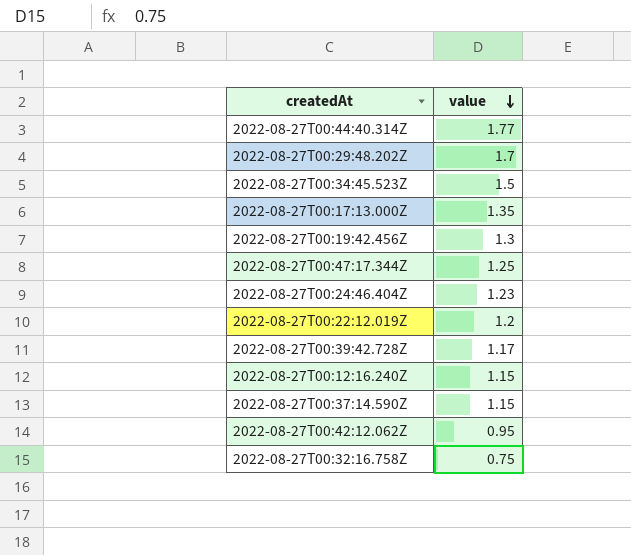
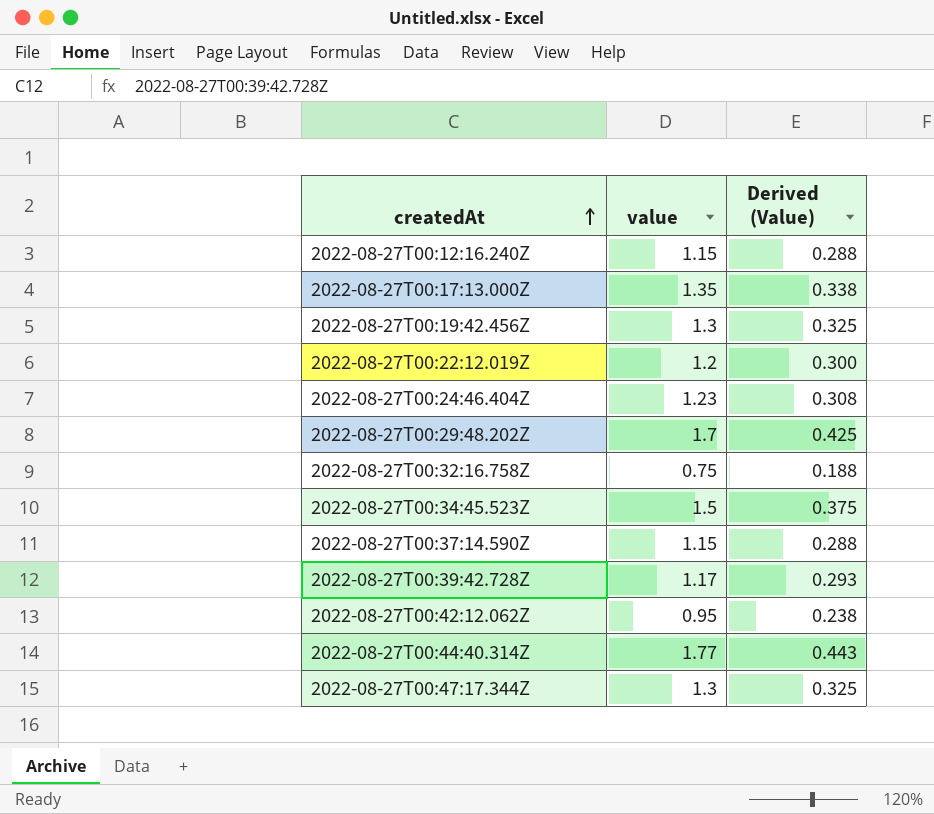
row order: value descending -> createdAt ascending
column Derived (Value) | formula: none -> [value] * 0.25
2022-08-27T00:47:17.344Z | value: 1.25 -> 1.3

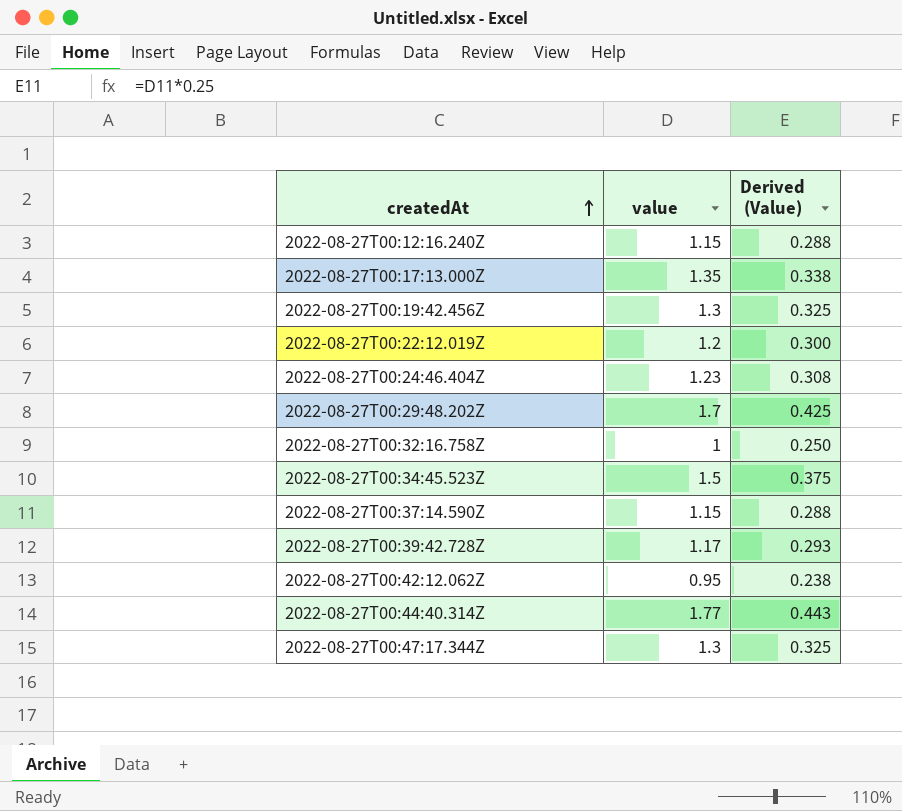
2022-08-27T00:32:16.758Z | value: 0.75 -> 1
2022-08-27T00:32:16.758Z | Derived (Value): 0.188 -> 0.250

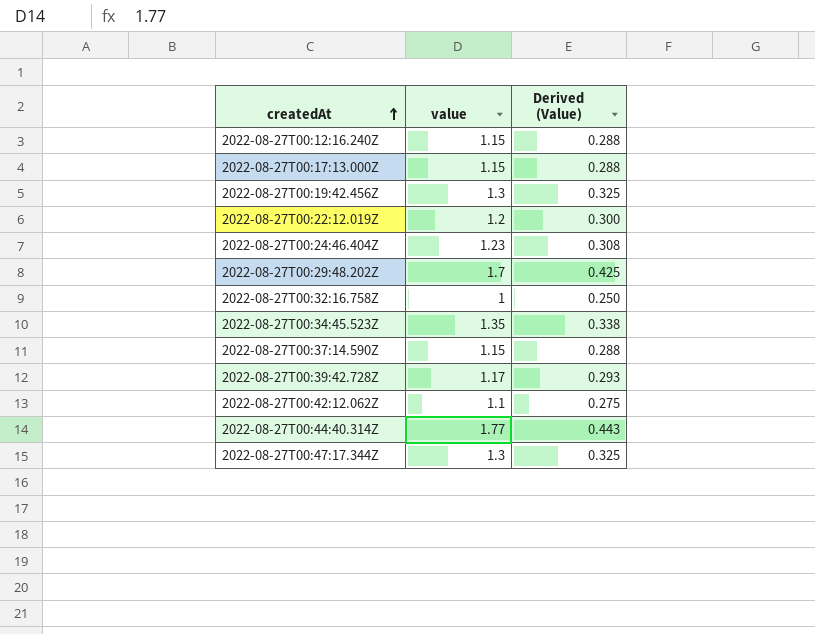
2022-08-27T00:17:13.000Z | value: 1.35 -> 1.15
2022-08-27T00:17:13.000Z | Derived (Value): 0.338 -> 0.288
2022-08-27T00:34:45.523Z | value: 1.5 -> 1.35
2022-08-27T00:34:45.523Z | Derived (Value): 0.375 -> 0.338
2022-08-27T00:42:12.062Z | value: 0.95 -> 1.1
2022-08-27T00:42:12.062Z | Derived (Value): 0.238 -> 0.275

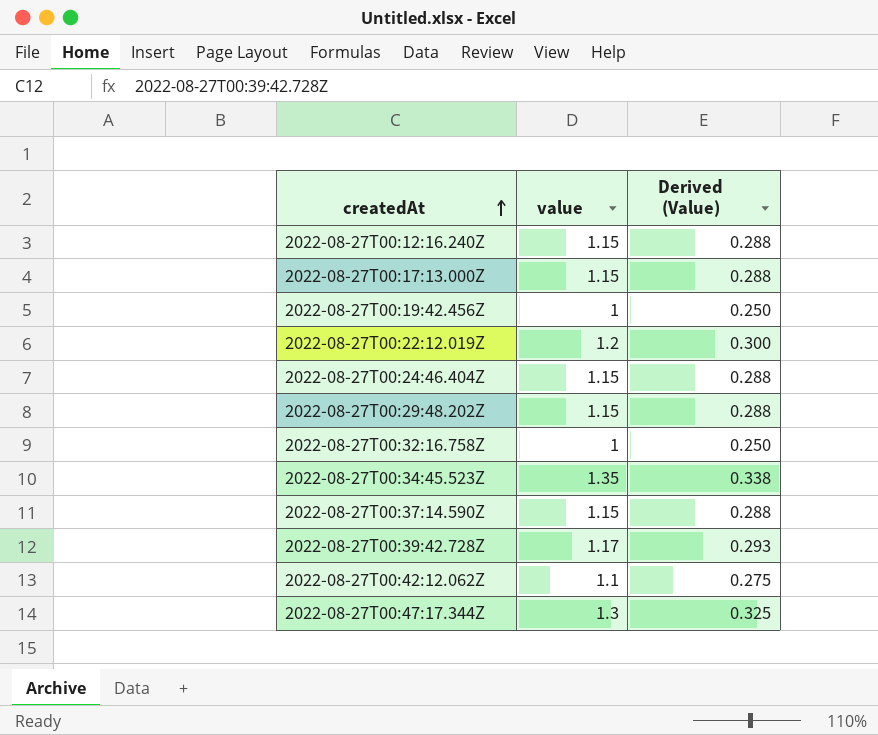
row 2022-08-27T00:44:40.314Z: 1.77 | 0.443 -> none
2022-08-27T00:19:42.456Z | value: 1.3 -> 1
2022-08-27T00:19:42.456Z | Derived (Value): 0.325 -> 0.250
2022-08-27T00:24:46.404Z | value: 1.23 -> 1.15
2022-08-27T00:24:46.404Z | Derived (Value): 0.308 -> 0.288
2022-08-27T00:29:48.202Z | value: 1.7 -> 1.15
2022-08-27T00:29:48.202Z | Derived (Value): 0.425 -> 0.288

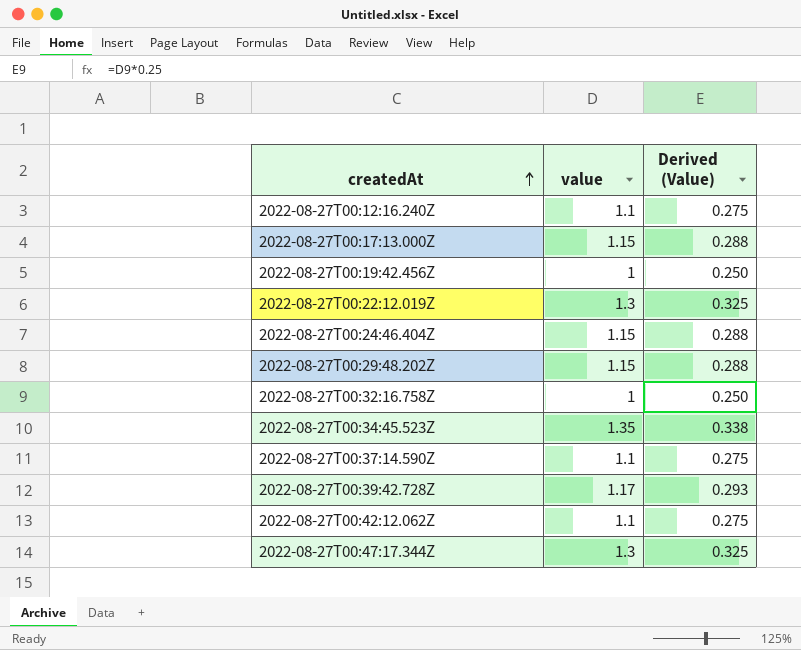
2022-08-27T00:12:16.240Z | value: 1.15 -> 1.1
2022-08-27T00:12:16.240Z | Derived (Value): 0.288 -> 0.275
2022-08-27T00:22:12.019Z | value: 1.2 -> 1.3
2022-08-27T00:22:12.019Z | Derived (Value): 0.300 -> 0.325
2022-08-27T00:37:14.590Z | value: 1.15 -> 1.1
2022-08-27T00:37:14.590Z | Derived (Value): 0.288 -> 0.275

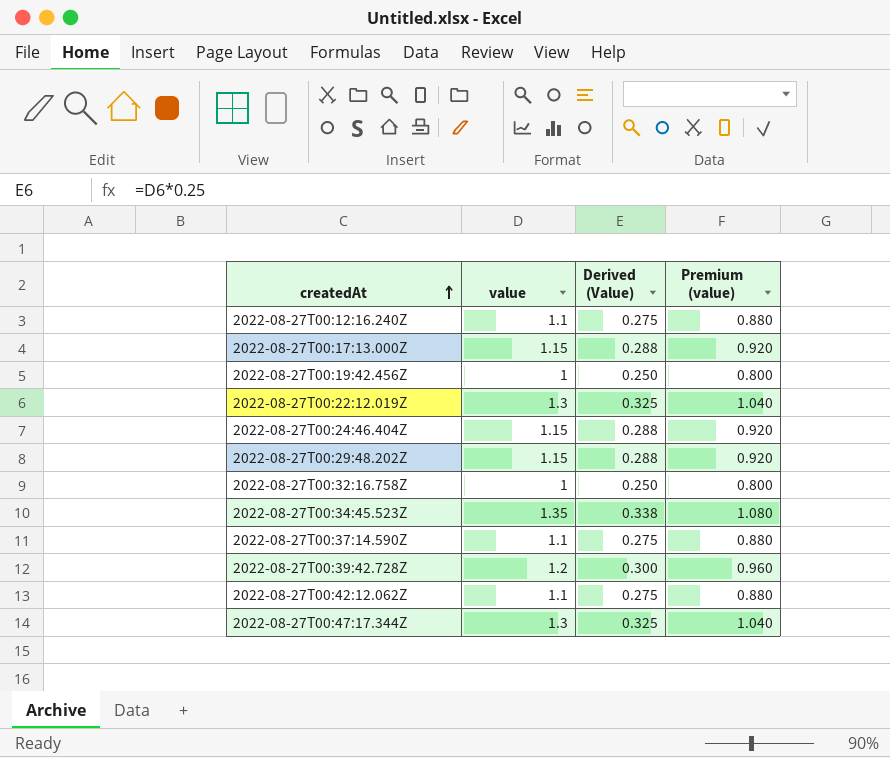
column Premium (value) | formula: none -> [value] * 0.8
2022-08-27T00:39:42.728Z | value: 1.17 -> 1.2
2022-08-27T00:39:42.728Z | Derived (Value): 0.293 -> 0.300

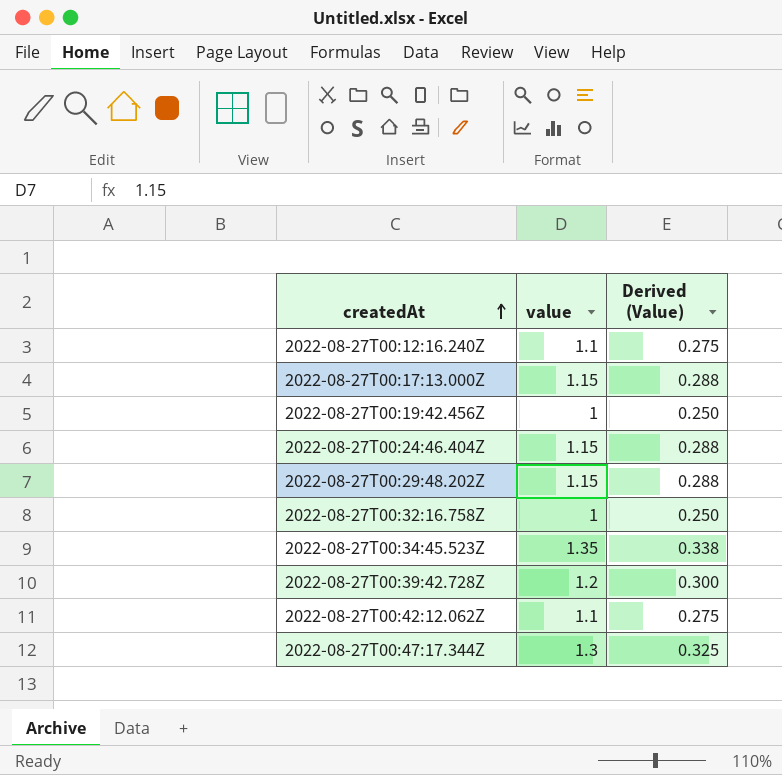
column Premium (value) | formula: [value] * 0.8 -> none
row 2022-08-27T00:22:12.019Z: 1.3 | 0.325 | 1.040 -> none
row 2022-08-27T00:37:14.590Z: 1.1 | 0.275 | 0.880 -> none

